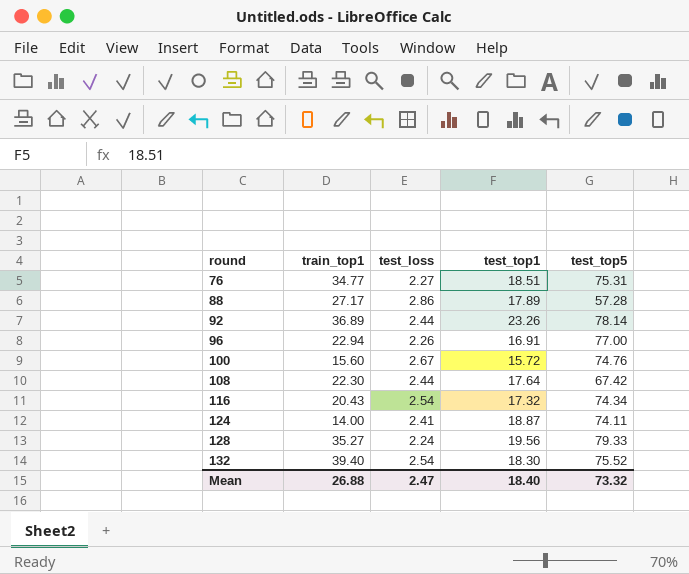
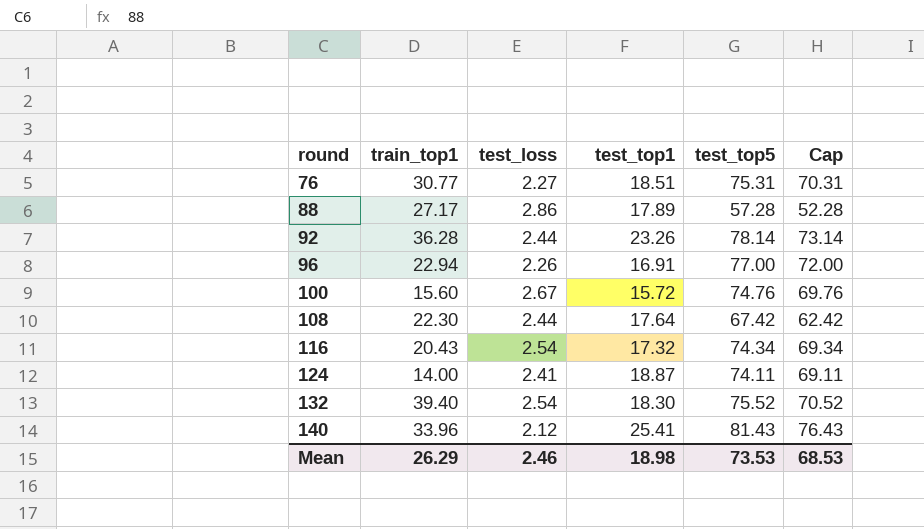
column Cap | formula: none -> [test_top5] - 5
row 128: 35.27 | 2.24 | 19.56 | 79.33 -> none
76 | train_top1: 34.77 -> 30.77
92 | train_top1: 36.89 -> 36.28
row 140: none -> 33.96 | 2.12 | 25.41 | 81.43 | 76.43
Mean | train_top1: 26.88 -> 26.29
Mean | test_loss: 2.47 -> 2.46
Mean | test_top1: 18.40 -> 18.98
Mean | test_top5: 73.32 -> 73.53

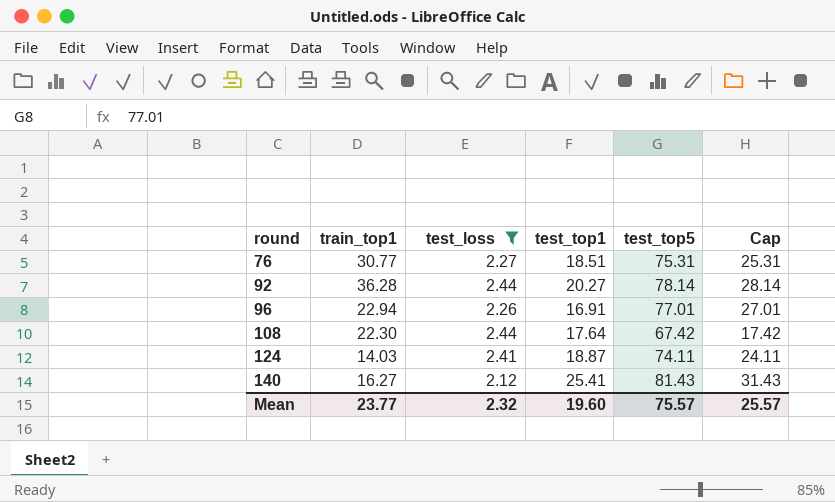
filter: none -> test_loss <= 2.44
column Cap | formula: [test_top5] - 5 -> [test_top5] - 50
92 | test_top1: 23.26 -> 20.27
96 | test_top5: 77.00 -> 77.01
124 | train_top1: 14.00 -> 14.03
140 | train_top1: 33.96 -> 16.27
Mean | train_top1: 26.29 -> 23.77
Mean | test_loss: 2.46 -> 2.32
Mean | test_top1: 18.98 -> 19.60
Mean | test_top5: 73.53 -> 75.57
Mean | Cap: 68.53 -> 25.57

